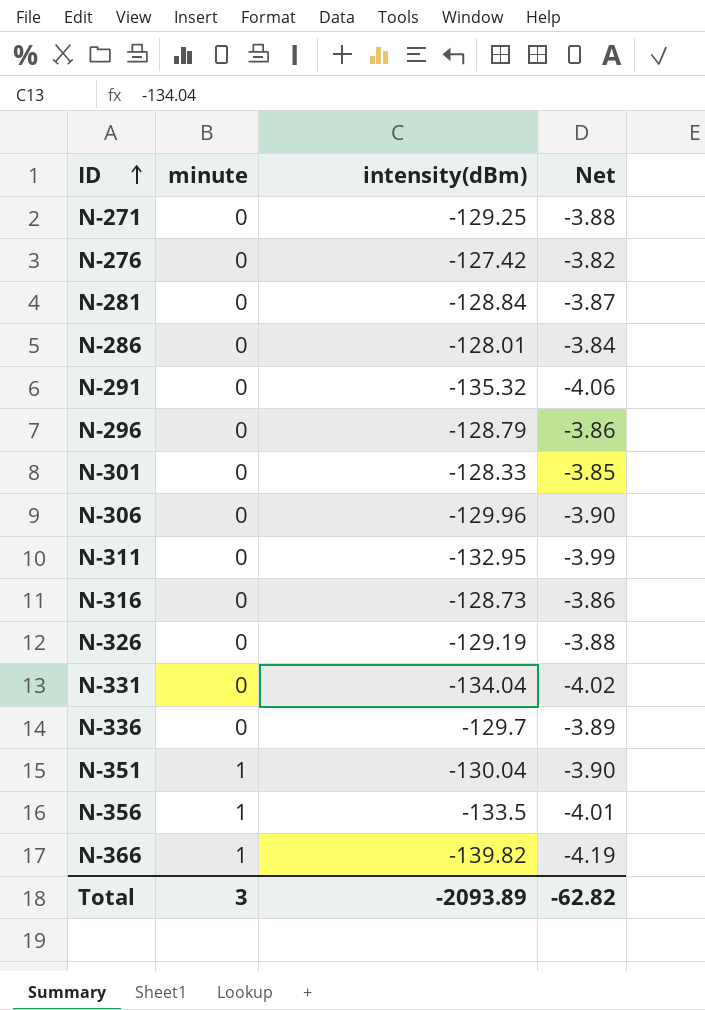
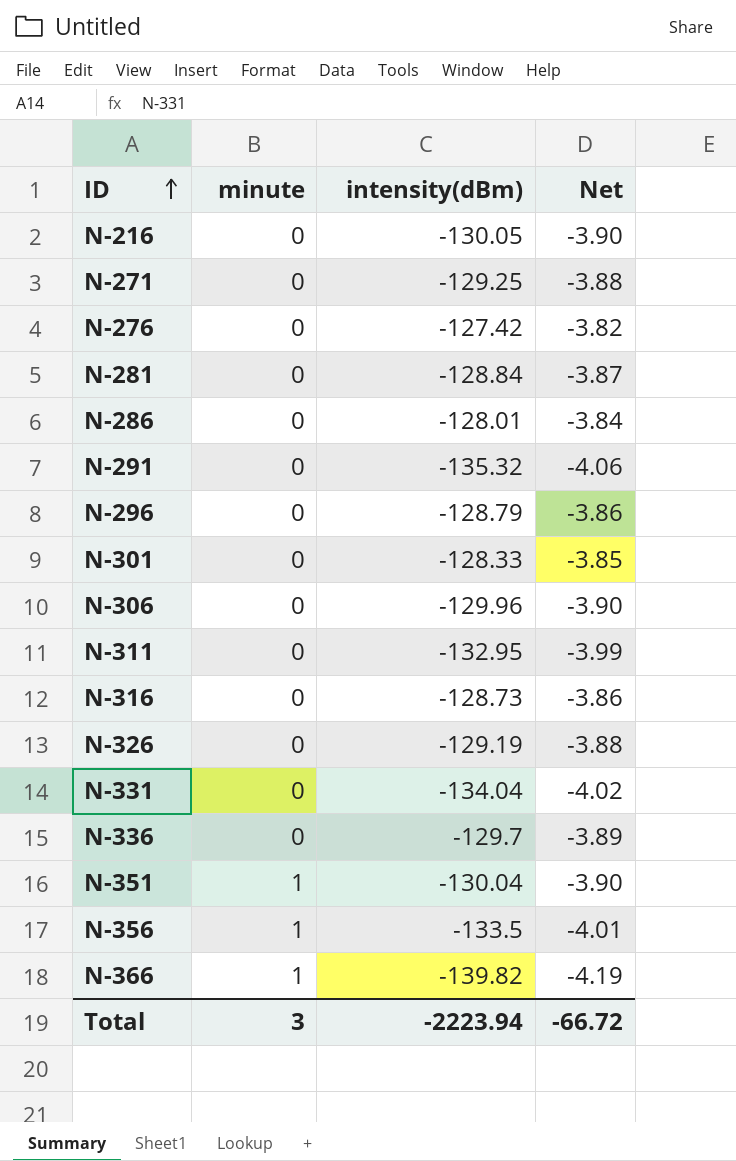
row N-216: none -> 0 | -130.05 | -3.90
Total | intensity(dBm): -2093.89 -> -2223.94
Total | Net: -62.82 -> -66.72

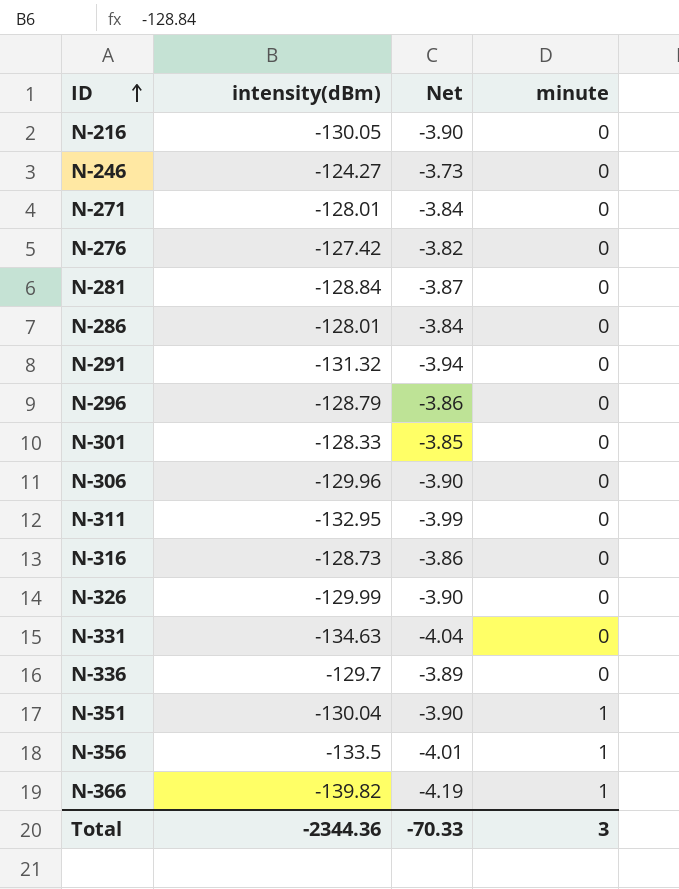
column minute | position: 2 -> 4
row N-246: none -> -124.27 | -3.73 | 0
N-271 | intensity(dBm): -129.25 -> -128.01
N-271 | Net: -3.88 -> -3.84
N-291 | intensity(dBm): -135.32 -> -131.32
N-291 | Net: -4.06 -> -3.94
N-326 | intensity(dBm): -129.19 -> -129.99
N-326 | Net: -3.88 -> -3.90
N-331 | intensity(dBm): -134.04 -> -134.63
N-331 | Net: -4.02 -> -4.04
Total | intensity(dBm): -2223.94 -> -2344.36
Total | Net: -66.72 -> -70.33

